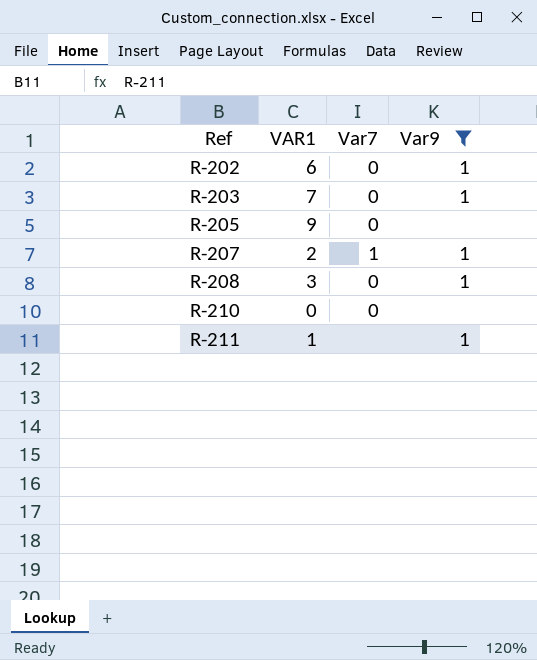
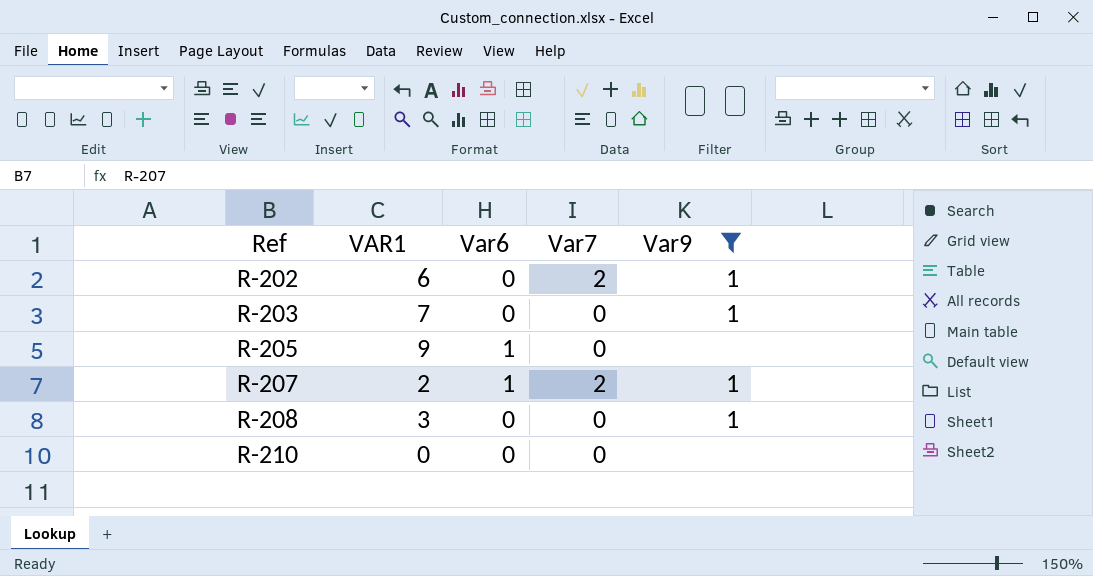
column Var6 | position: none -> 3
row R-211: 1 | none | 1 -> none
R-202 | Var7: 0 -> 2
R-207 | Var7: 1 -> 2

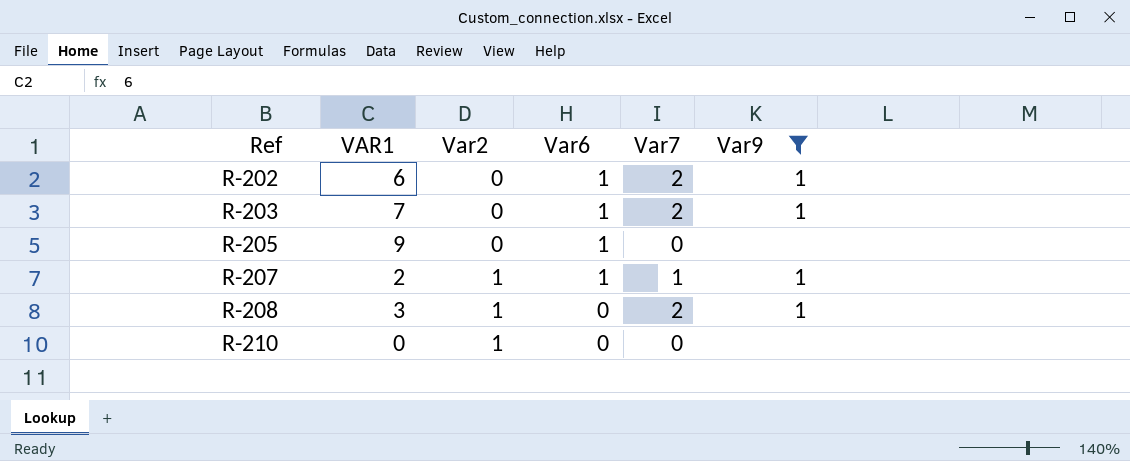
column Var2 | position: none -> 3
R-202 | Var6: 0 -> 1
R-203 | Var6: 0 -> 1
R-203 | Var7: 0 -> 2
R-207 | Var7: 2 -> 1
R-208 | Var7: 0 -> 2

